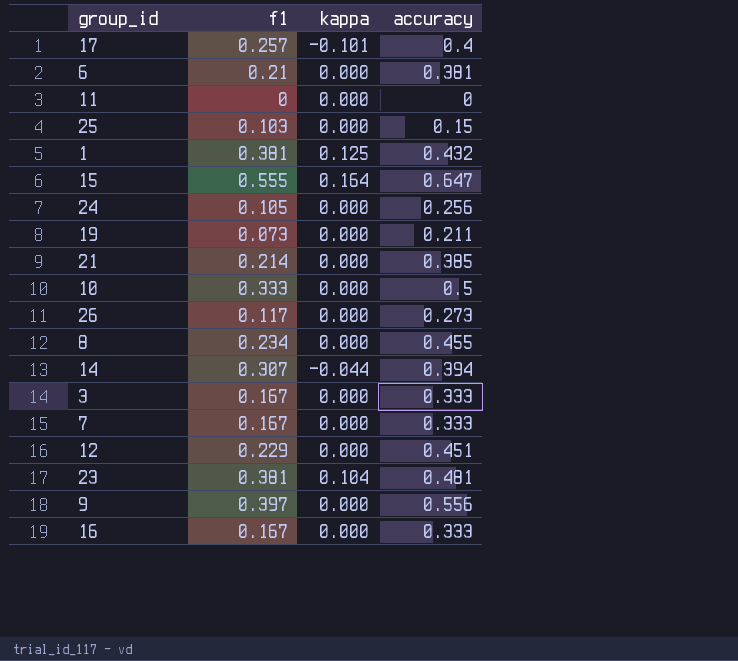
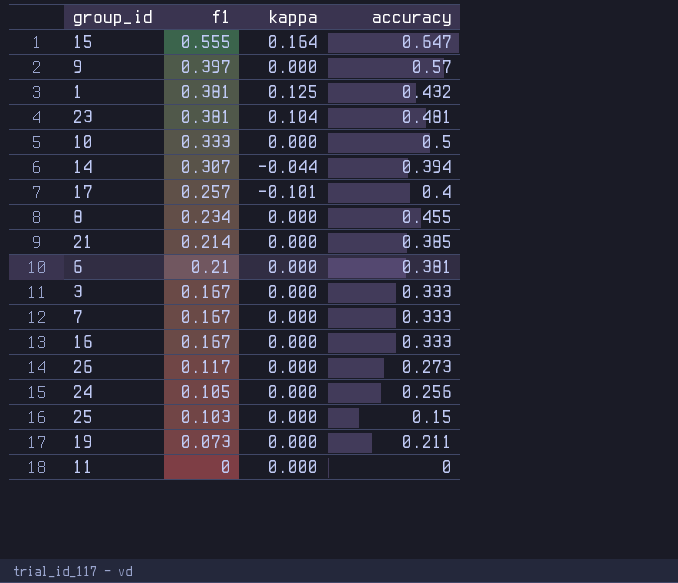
row order: none -> f1 descending
row 12: 0.229 | 0.000 | 0.451 -> none
9 | accuracy: 0.556 -> 0.57

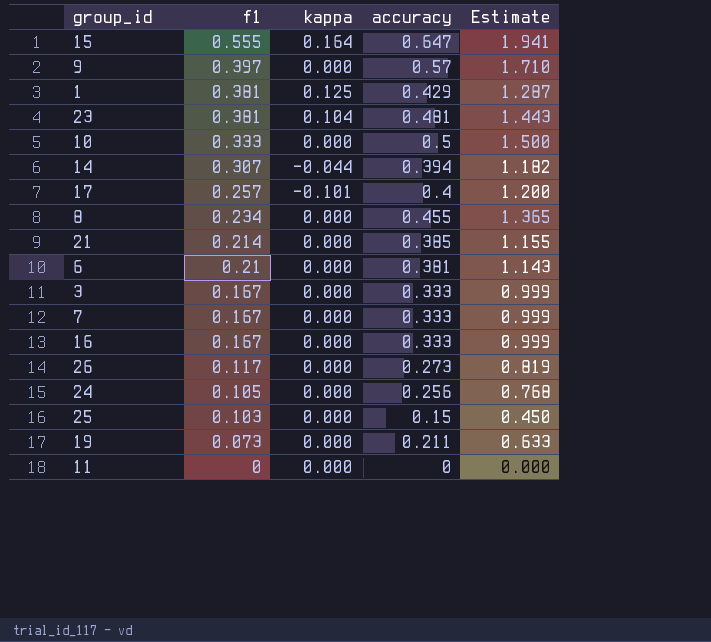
column Estimate | formula: none -> [accuracy] * 3
1 | accuracy: 0.432 -> 0.429

